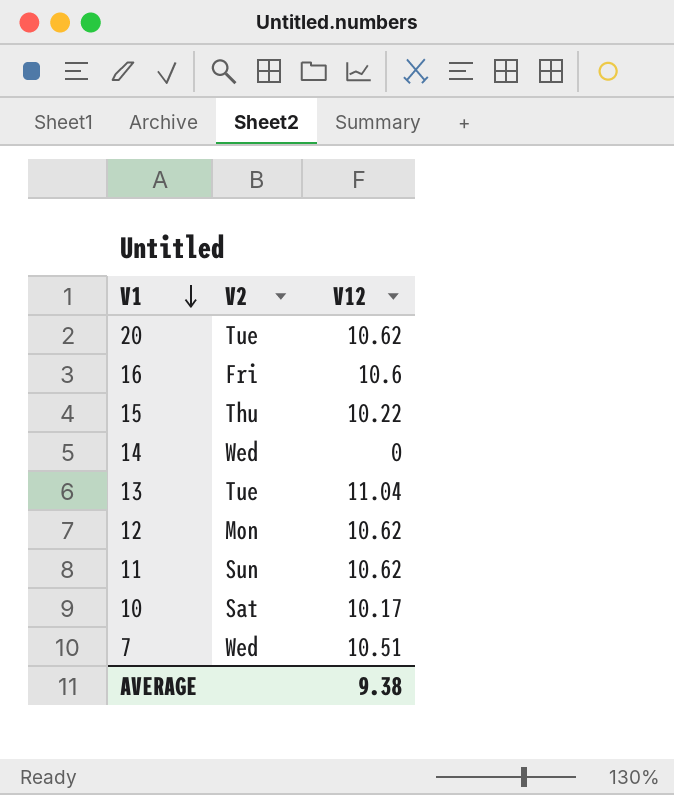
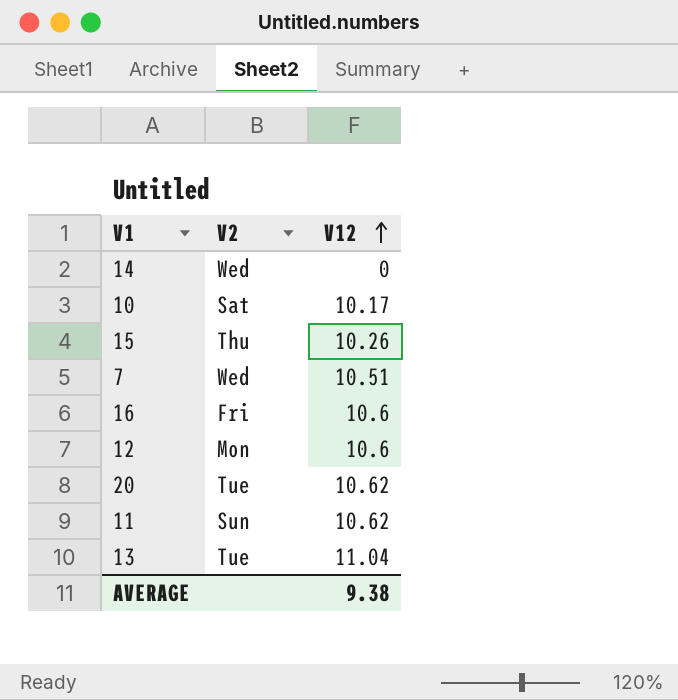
row order: V1 descending -> V12 ascending
15 | V12: 10.22 -> 10.26
12 | V12: 10.62 -> 10.6

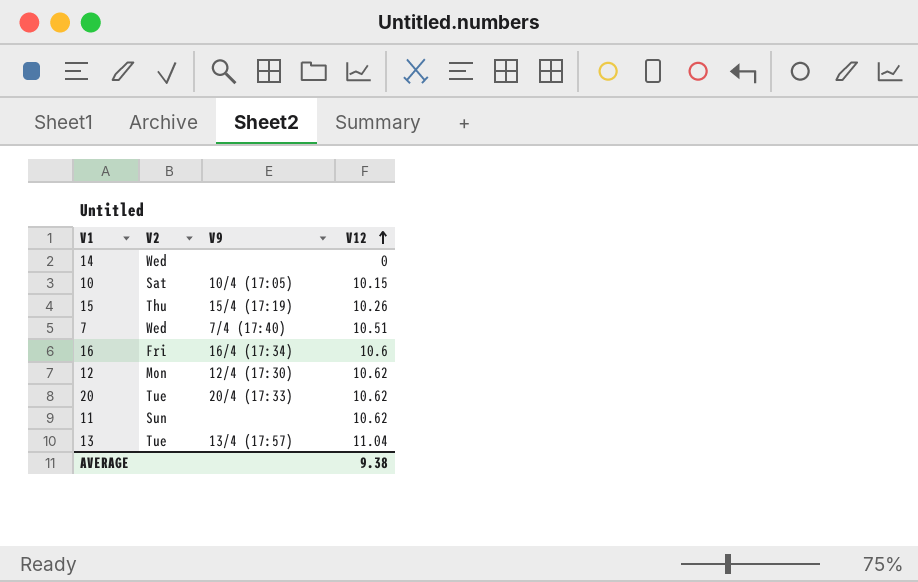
column V9 | position: none -> 3
10 | V12: 10.17 -> 10.15
12 | V12: 10.6 -> 10.62

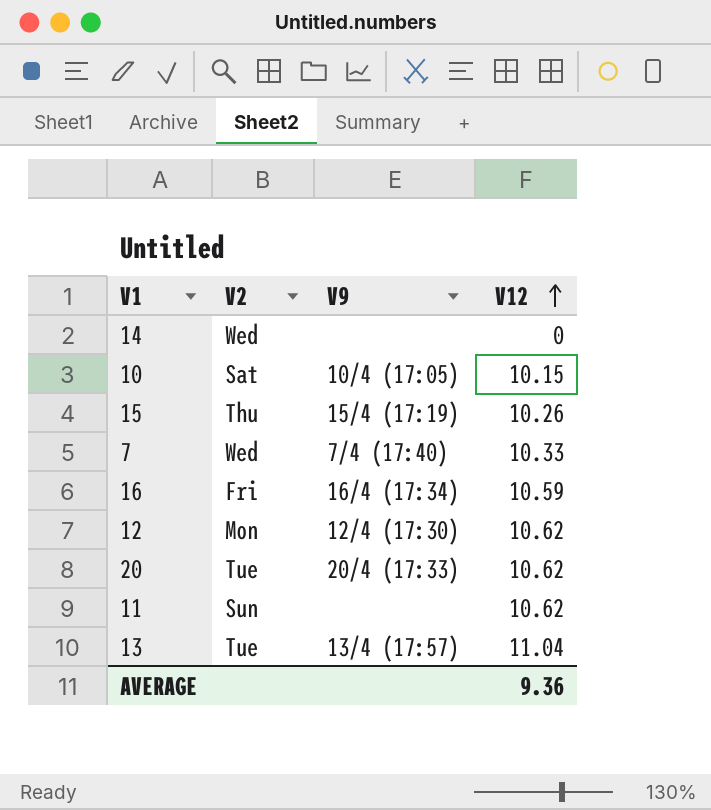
7 | V12: 10.51 -> 10.33
16 | V12: 10.6 -> 10.59
AVERAGE | V12: 9.38 -> 9.36

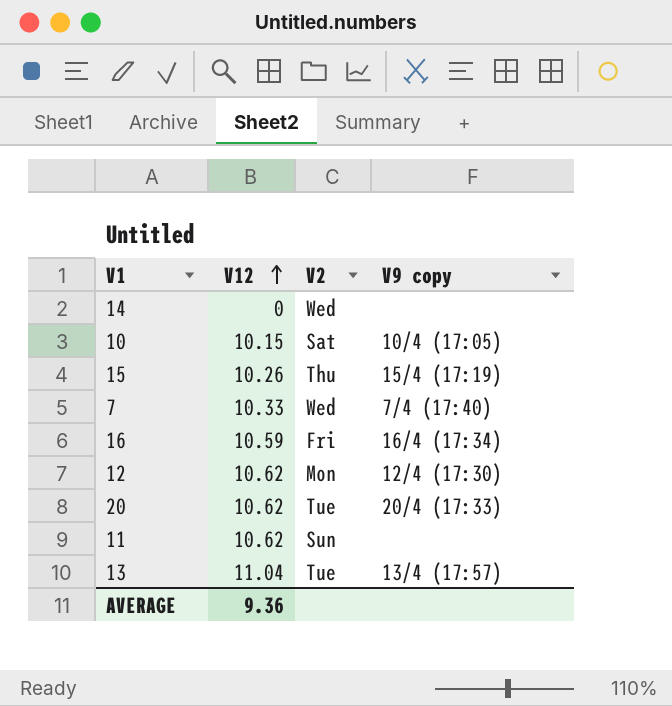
column V12 | position: 4 -> 2
column name: V9 -> V9 copy

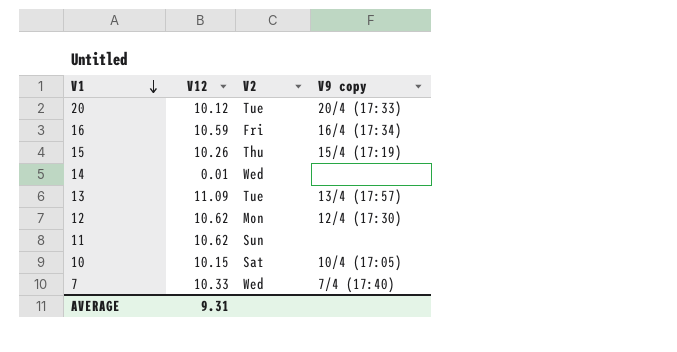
row order: V12 ascending -> V1 descending
20 | V12: 10.62 -> 10.12
14 | V12: 0 -> 0.01
13 | V12: 11.04 -> 11.09
AVERAGE | V12: 9.36 -> 9.31

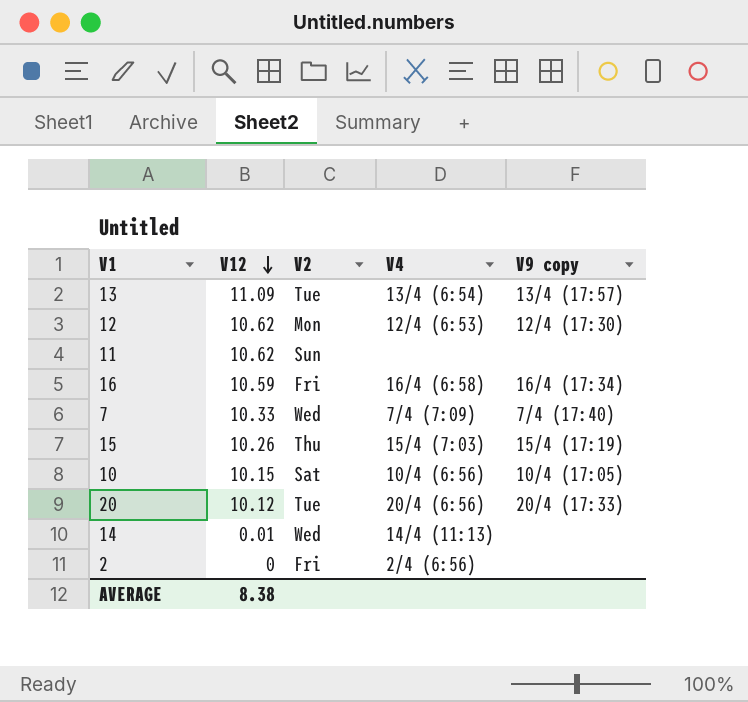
row order: V1 descending -> V12 descending
column V4 | position: none -> 4
row 2: none -> 0 | Fri | 2/4 (6:56) | none
AVERAGE | V12: 9.31 -> 8.38

